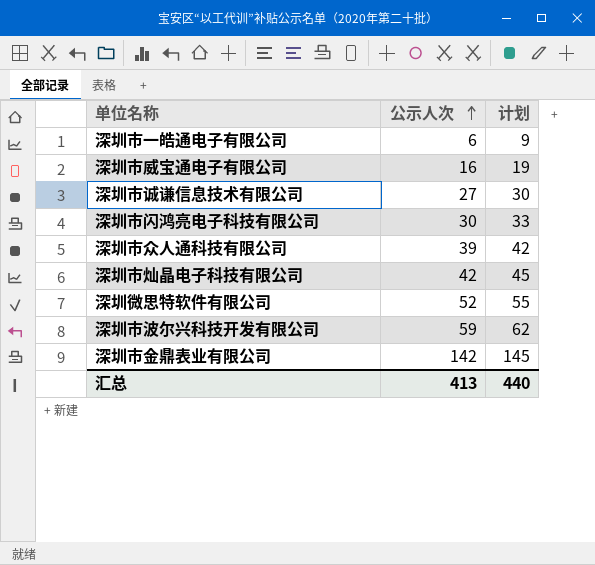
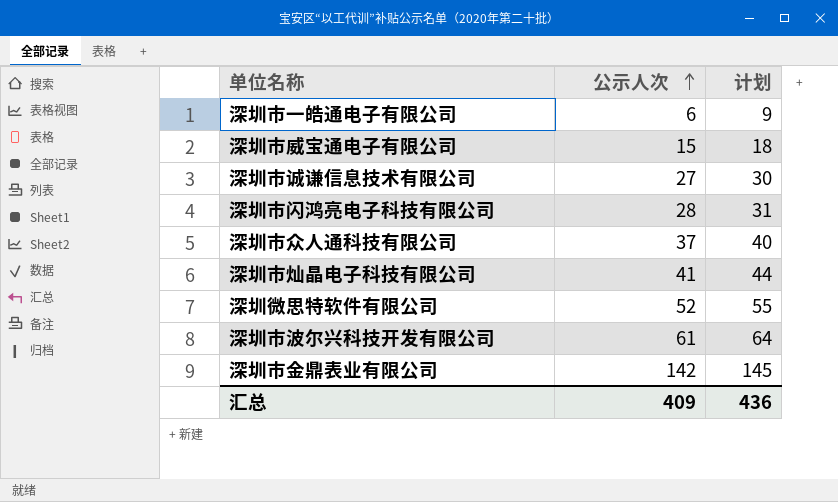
深圳市威宝通电子有限公司 | 公示人次: 16 -> 15
深圳市威宝通电子有限公司 | 计划: 19 -> 18
深圳市闪鸿亮电子科技有限公司 | 公示人次: 30 -> 28
深圳市闪鸿亮电子科技有限公司 | 计划: 33 -> 31
深圳市众人通科技有限公司 | 公示人次: 39 -> 37
深圳市众人通科技有限公司 | 计划: 42 -> 40
深圳市灿晶电子科技有限公司 | 公示人次: 42 -> 41
深圳市灿晶电子科技有限公司 | 计划: 45 -> 44
深圳市波尔兴科技开发有限公司 | 公示人次: 59 -> 61
深圳市波尔兴科技开发有限公司 | 计划: 62 -> 64
汇总 | 公示人次: 413 -> 409
汇总 | 计划: 440 -> 436

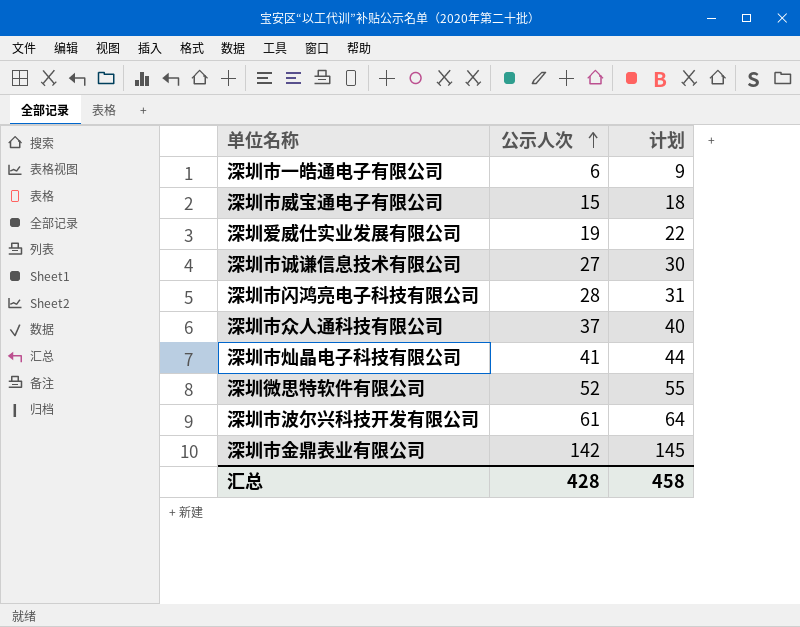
row 深圳爱威仕实业发展有限公司: none -> 19 | 22
汇总 | 公示人次: 409 -> 428
汇总 | 计划: 436 -> 458

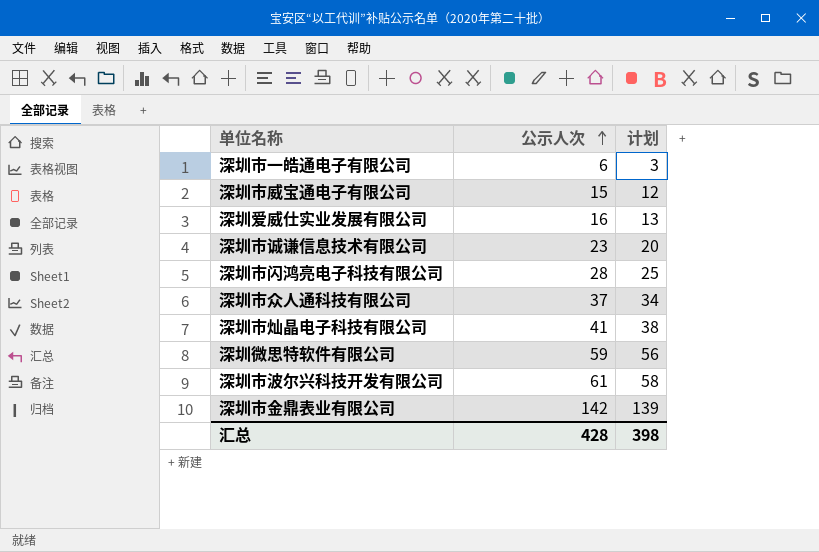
column 计划 | formula: [公示人次] + 3 -> [公示人次] - 3
深圳爱威仕实业发展有限公司 | 公示人次: 19 -> 16
深圳市诚谦信息技术有限公司 | 公示人次: 27 -> 23
深圳微思特软件有限公司 | 公示人次: 52 -> 59
汇总 | 计划: 458 -> 398

